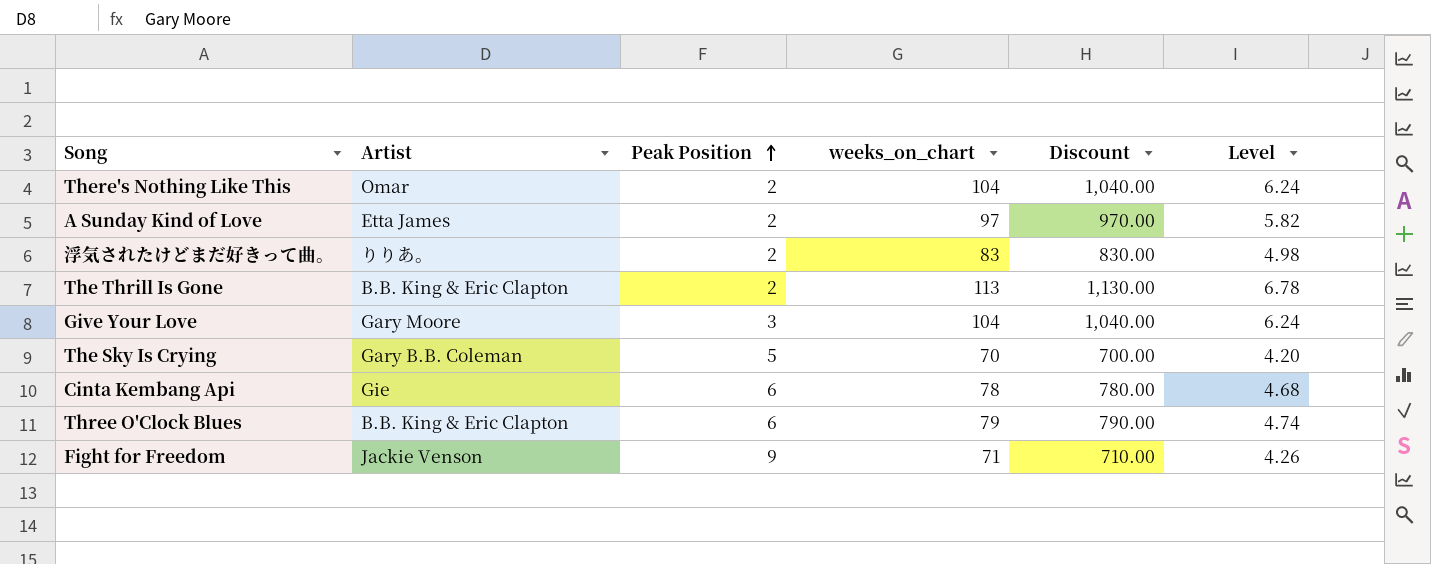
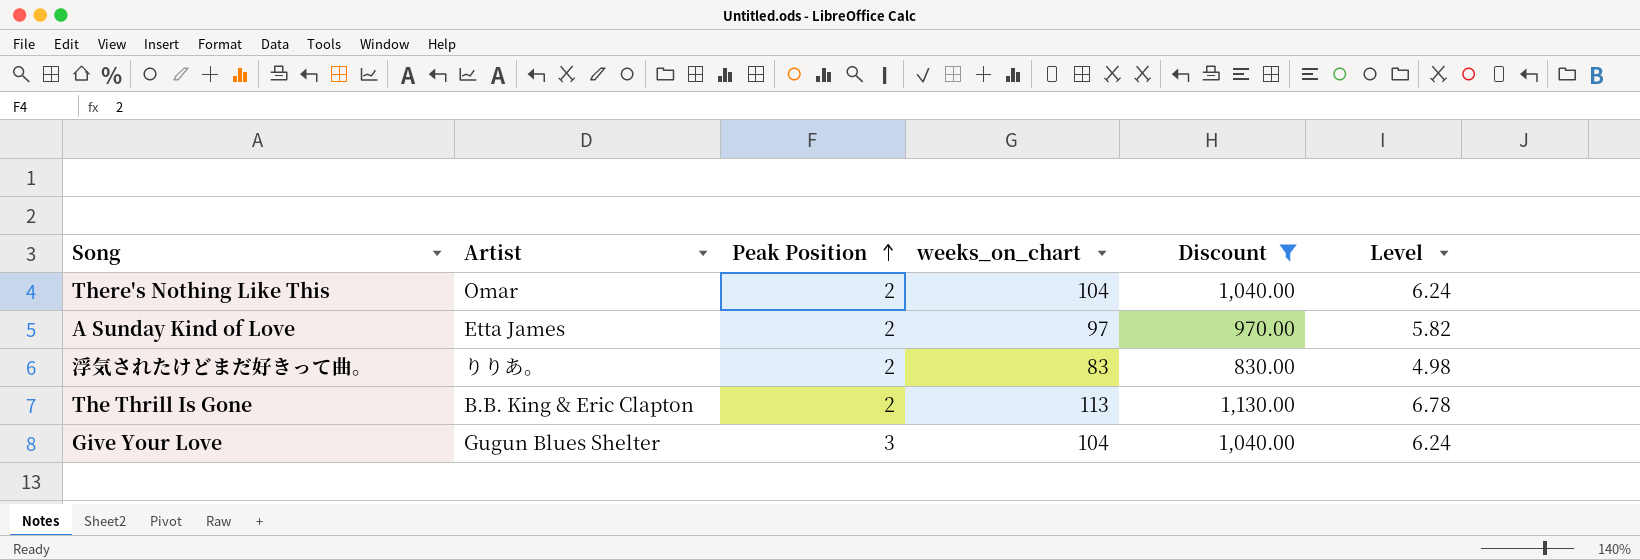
filter: none -> Discount >= 830.00
Give Your Love | Artist: Gary Moore -> Gugun Blues Shelter

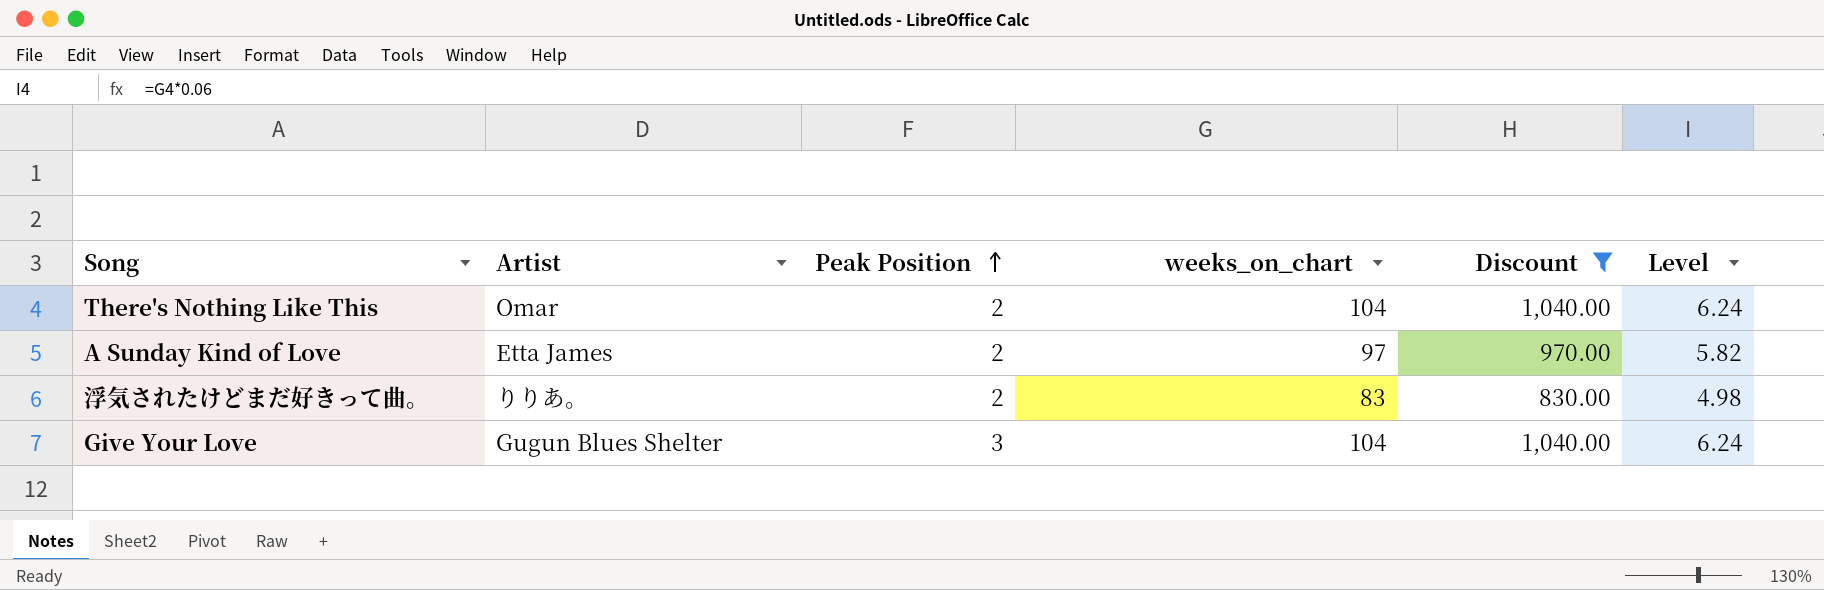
row The Thrill Is Gone: B.B. King & Eric Clapton | 2 | 113 | 1,130.00 | 6.78 -> none

